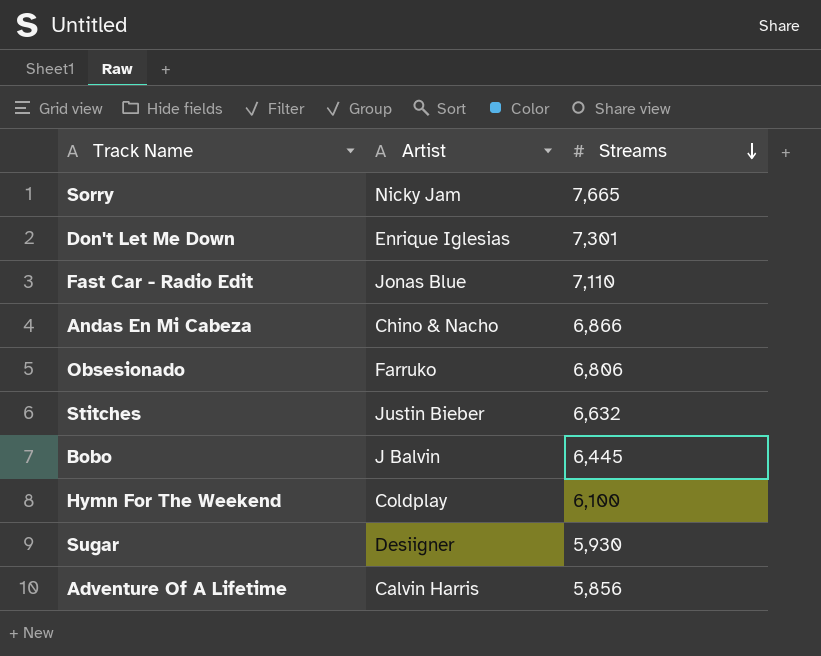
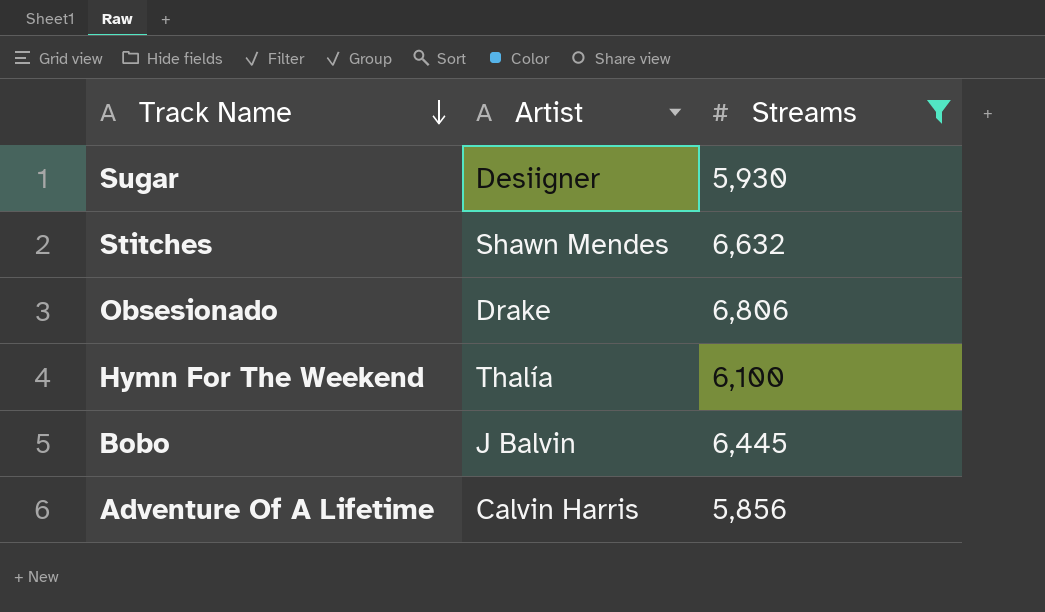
filter: none -> Streams <= 6,806
row order: Streams descending -> Track Name descending
Stitches | Artist: Justin Bieber -> Shawn Mendes
Obsesionado | Artist: Farruko -> Drake
Hymn For The Weekend | Artist: Coldplay -> Thalía

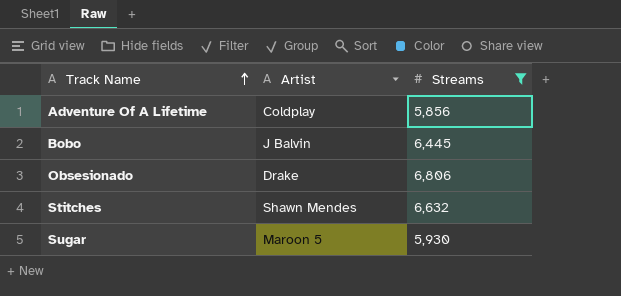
row order: Track Name descending -> Track Name ascending
row Hymn For The Weekend: Thalía | 6,100 -> none
Adventure Of A Lifetime | Artist: Calvin Harris -> Coldplay
Sugar | Artist: Desiigner -> Maroon 5

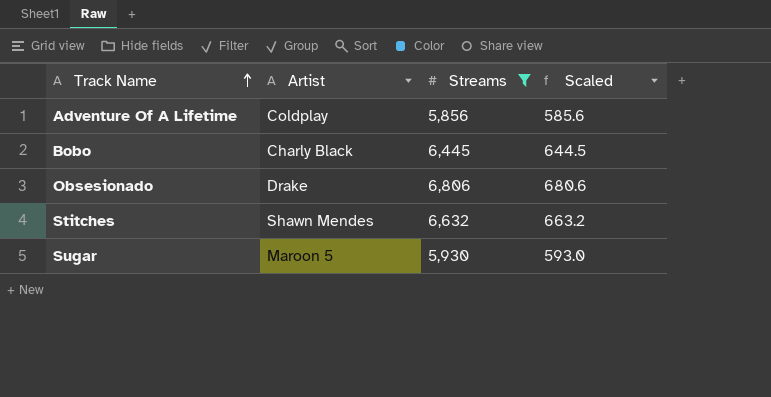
column Scaled | formula: none -> [Streams] * 0.1
Bobo | Artist: J Balvin -> Charly Black

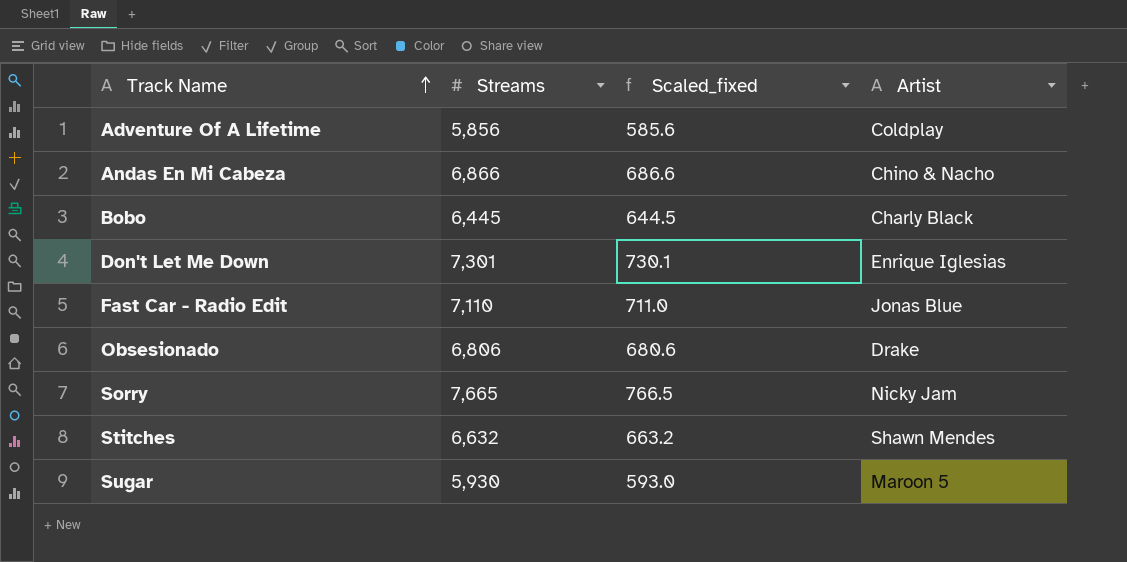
filter: Streams <= 6,806 -> none
column name: Scaled -> Scaled_fixed
column Artist | position: 2 -> 4

